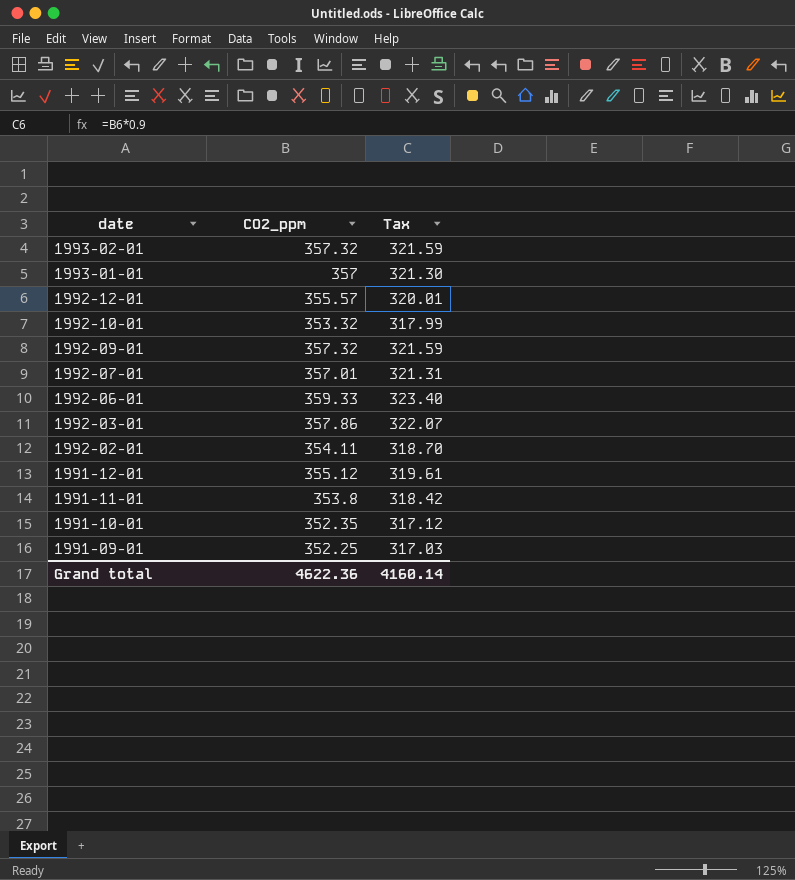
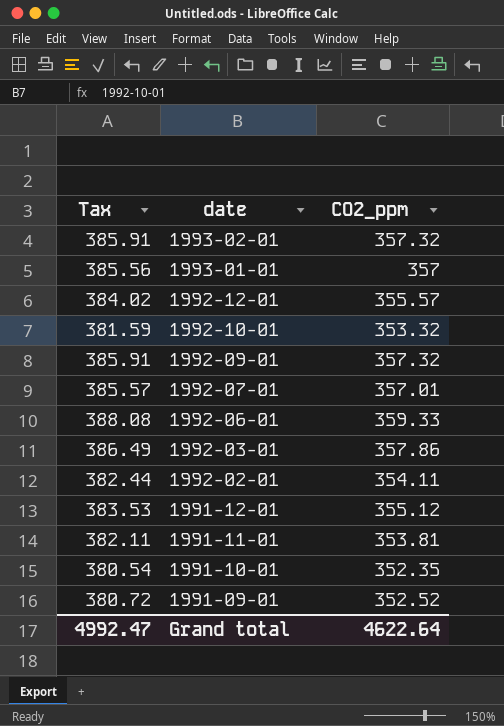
column Tax | formula: [CO2_ppm] * 0.9 -> [CO2_ppm] * 1.08
column Tax | position: 3 -> 1
1991-11-01 | CO2_ppm: 353.8 -> 353.81
1991-09-01 | CO2_ppm: 352.25 -> 352.52
Grand total | Tax: 4160.14 -> 4992.47
Grand total | CO2_ppm: 4622.36 -> 4622.64

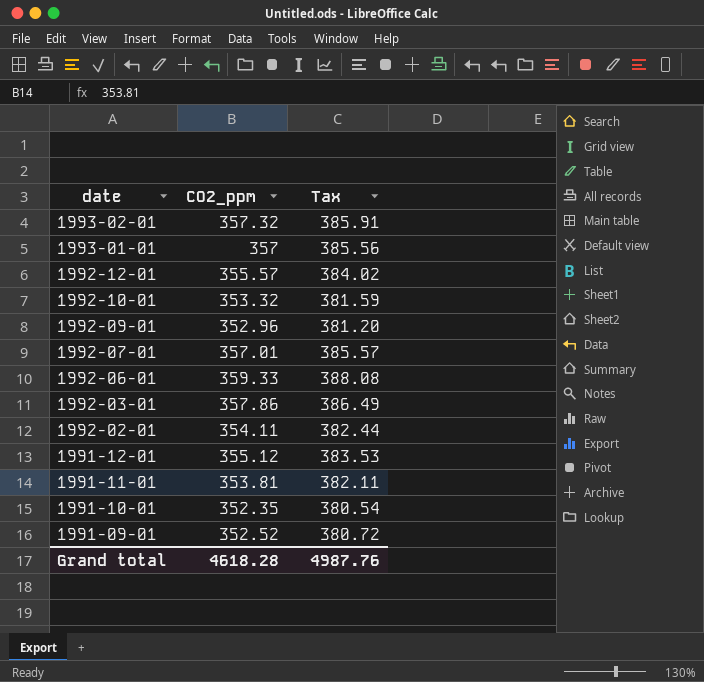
column Tax | position: 1 -> 3
1992-09-01 | CO2_ppm: 357.32 -> 352.96
1992-09-01 | Tax: 385.91 -> 381.20
Grand total | CO2_ppm: 4622.64 -> 4618.28
Grand total | Tax: 4992.47 -> 4987.76

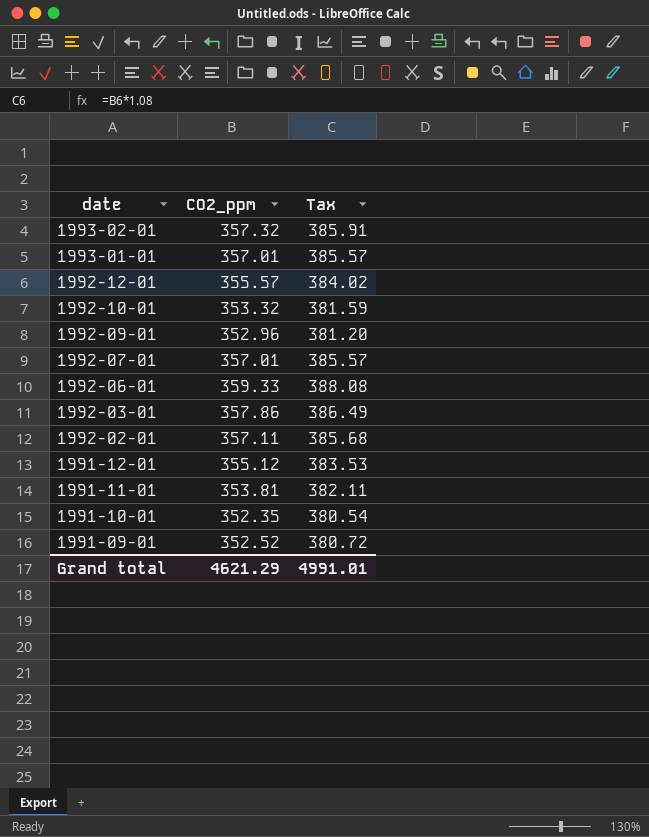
1993-01-01 | CO2_ppm: 357 -> 357.01
1993-01-01 | Tax: 385.56 -> 385.57
1992-02-01 | CO2_ppm: 354.11 -> 357.11
1992-02-01 | Tax: 382.44 -> 385.68
Grand total | CO2_ppm: 4618.28 -> 4621.29
Grand total | Tax: 4987.76 -> 4991.01

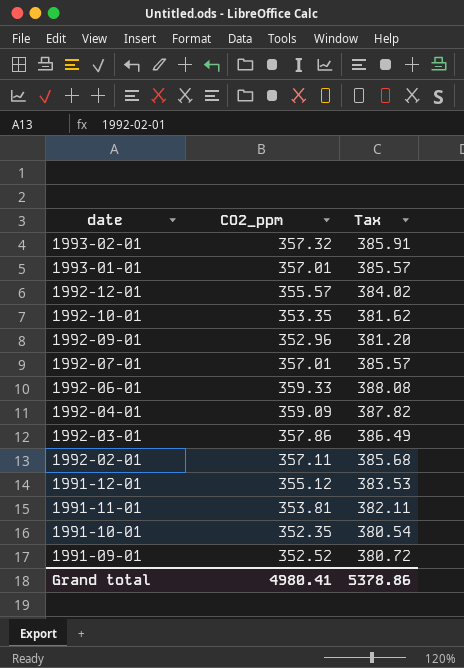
1992-10-01 | CO2_ppm: 353.32 -> 353.35
1992-10-01 | Tax: 381.59 -> 381.62
row 1992-04-01: none -> 359.09 | 387.82
Grand total | CO2_ppm: 4621.29 -> 4980.41
Grand total | Tax: 4991.01 -> 5378.86

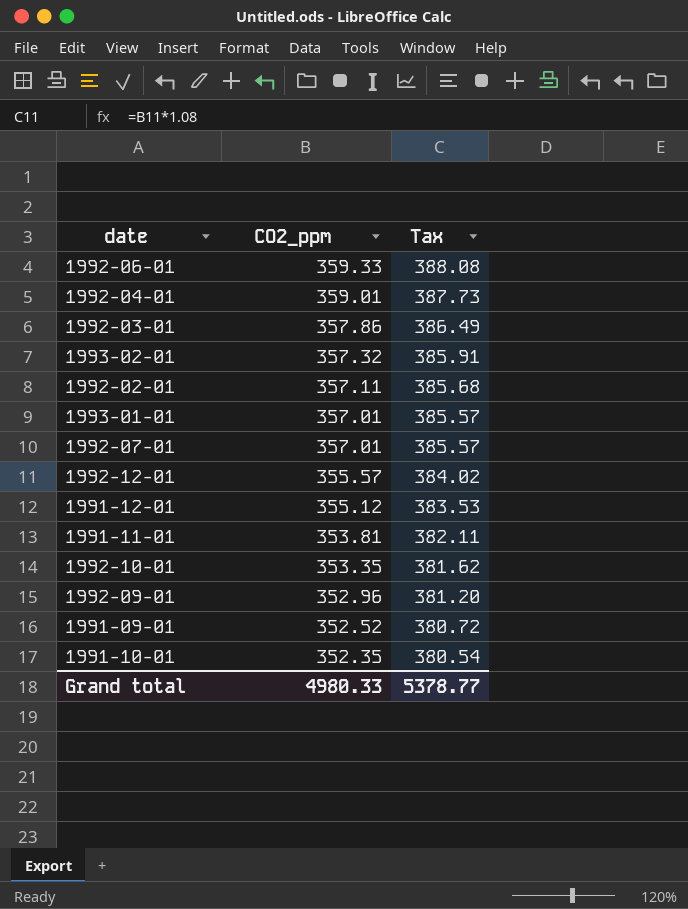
row order: date descending -> CO2_ppm descending
1992-04-01 | CO2_ppm: 359.09 -> 359.01
1992-04-01 | Tax: 387.82 -> 387.73
Grand total | CO2_ppm: 4980.41 -> 4980.33
Grand total | Tax: 5378.86 -> 5378.77

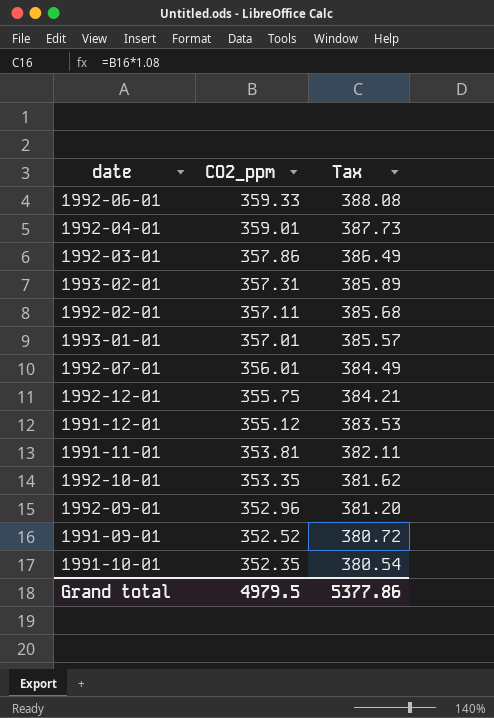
1993-02-01 | CO2_ppm: 357.32 -> 357.31
1993-02-01 | Tax: 385.91 -> 385.89
1992-07-01 | CO2_ppm: 357.01 -> 356.01
1992-07-01 | Tax: 385.57 -> 384.49
1992-12-01 | CO2_ppm: 355.57 -> 355.75
1992-12-01 | Tax: 384.02 -> 384.21
Grand total | CO2_ppm: 4980.33 -> 4979.5
Grand total | Tax: 5378.77 -> 5377.86

